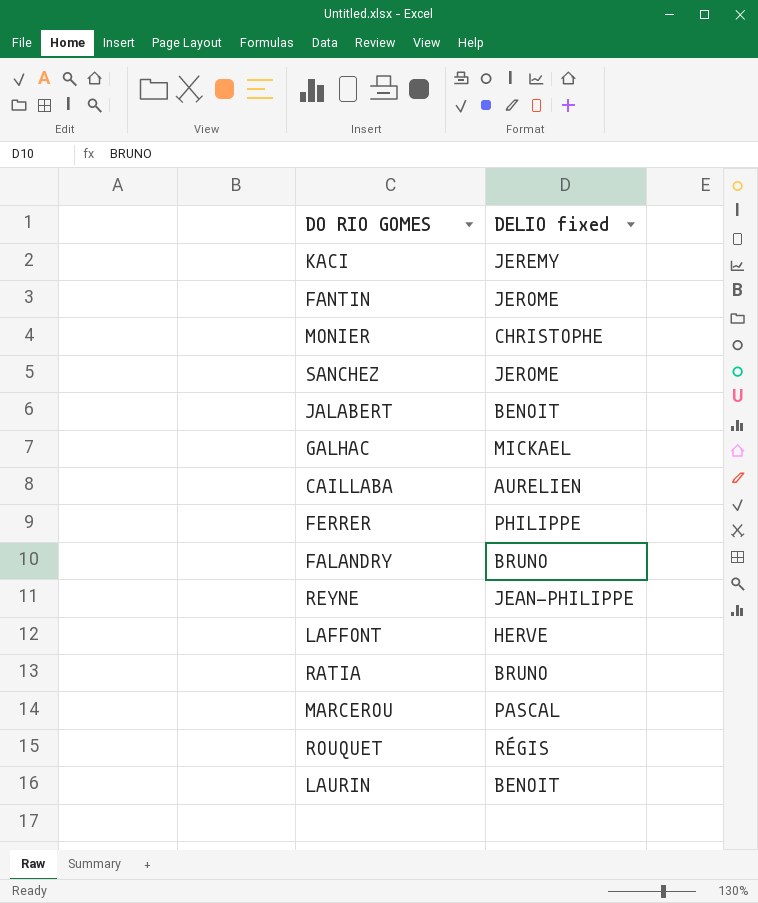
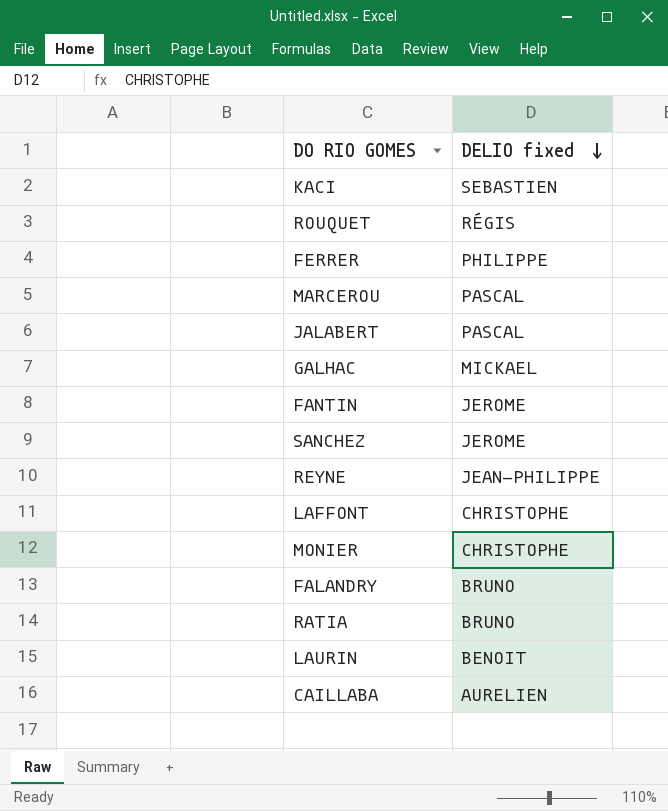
row order: none -> DELIO fixed descending
KACI | DELIO fixed: JEREMY -> SEBASTIEN
JALABERT | DELIO fixed: BENOIT -> PASCAL
LAFFONT | DELIO fixed: HERVE -> CHRISTOPHE

